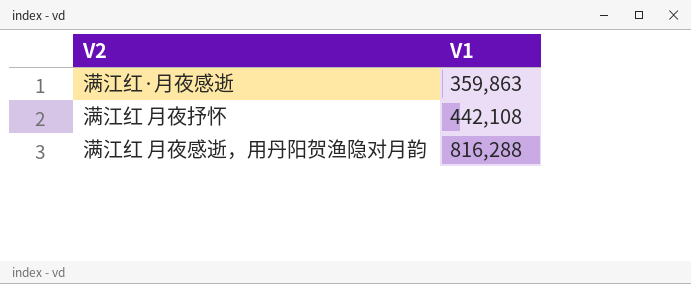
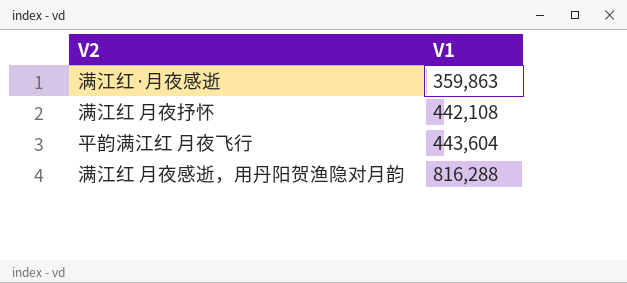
row 平韵满江红 月夜飞行: none -> 443,604

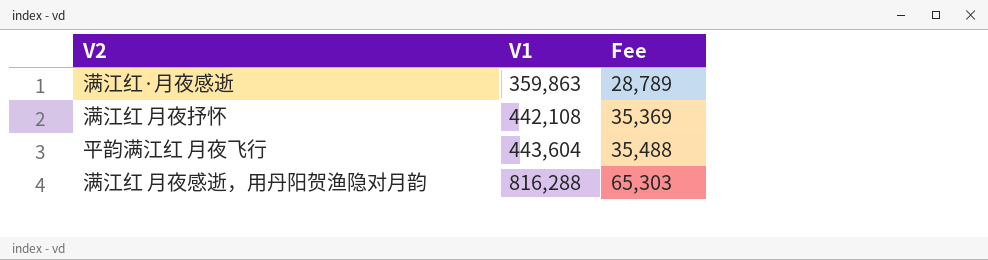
column Fee | formula: none -> [V1] * 0.08

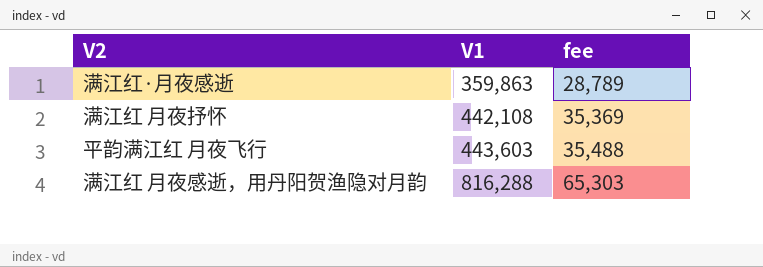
column name: Fee -> fee
平韵满江红 月夜飞行 | V1: 443,604 -> 443,603

